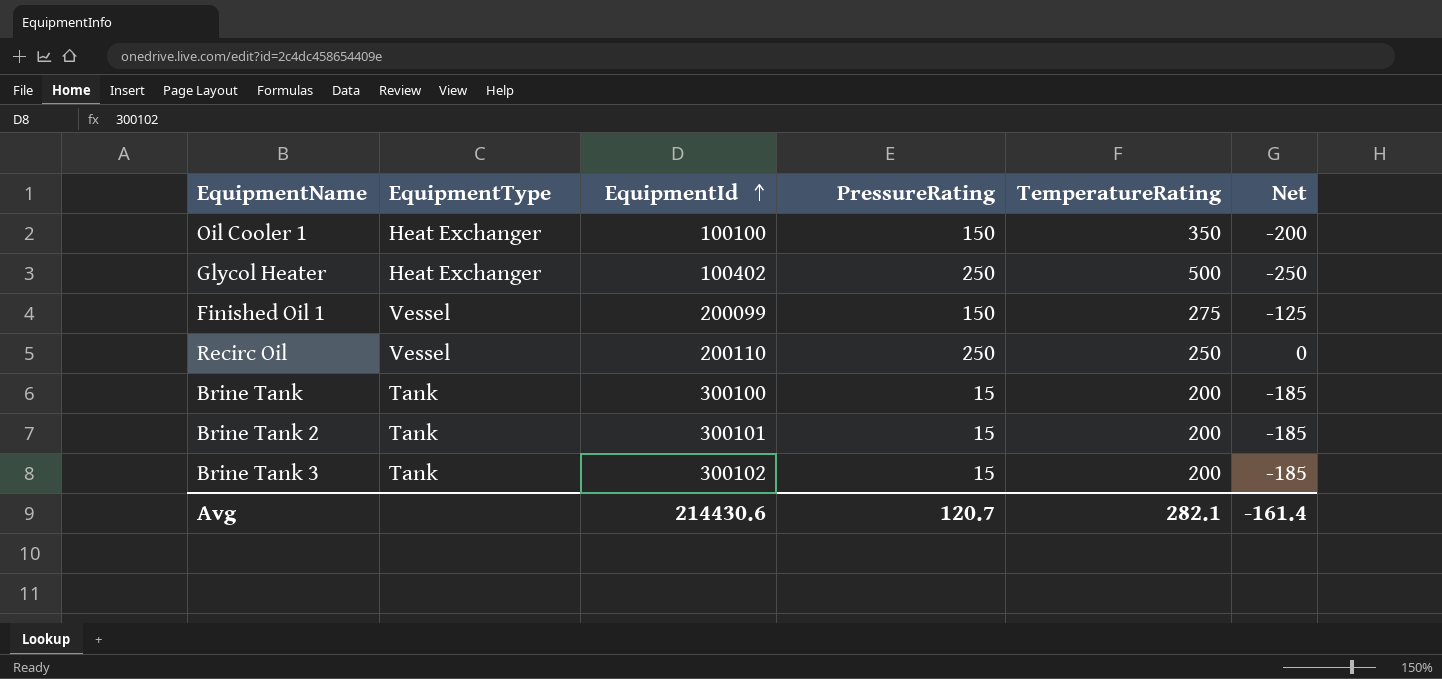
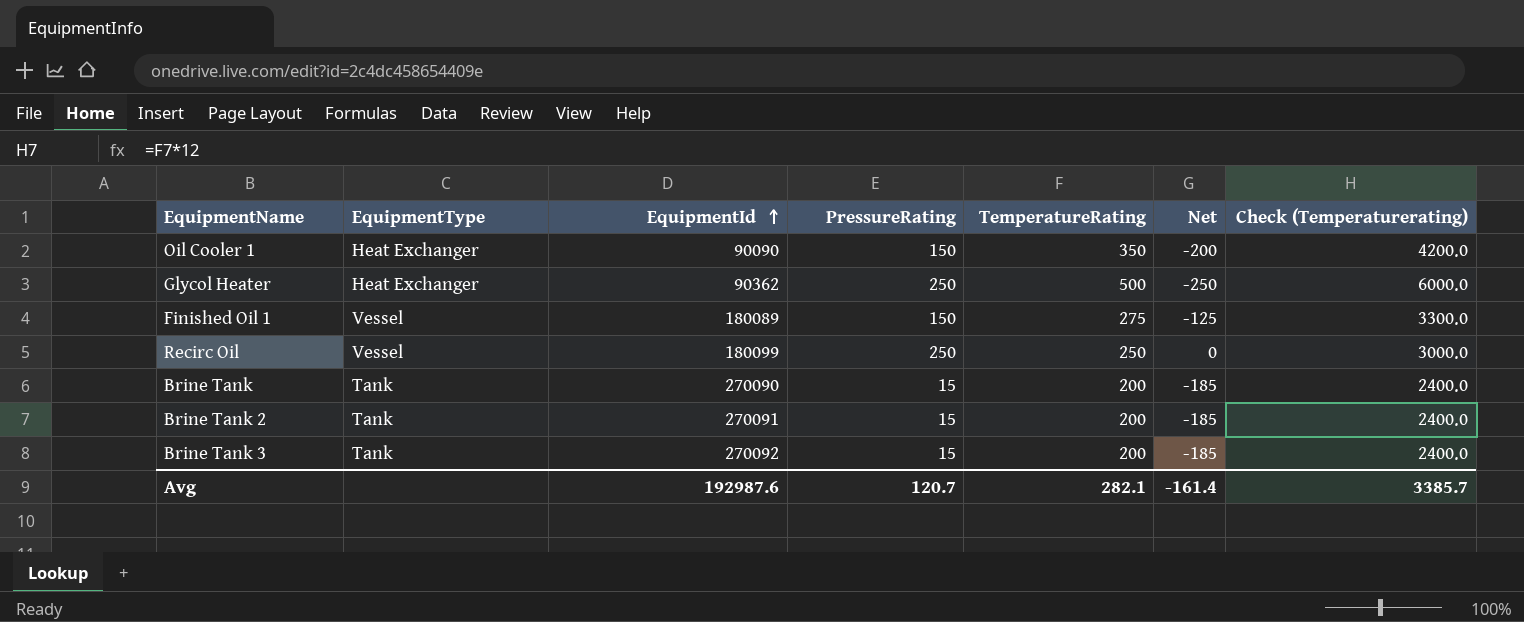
column Check (Temperaturerating) | formula: none -> [TemperatureRating] * 12
Oil Cooler 1 | EquipmentId: 100100 -> 90090
Glycol Heater | EquipmentId: 100402 -> 90362
Finished Oil 1 | EquipmentId: 200099 -> 180089
Recirc Oil | EquipmentId: 200110 -> 180099
Brine Tank | EquipmentId: 300100 -> 270090
Brine Tank 2 | EquipmentId: 300101 -> 270091
Brine Tank 3 | EquipmentId: 300102 -> 270092
Avg | EquipmentId: 214430.6 -> 192987.6

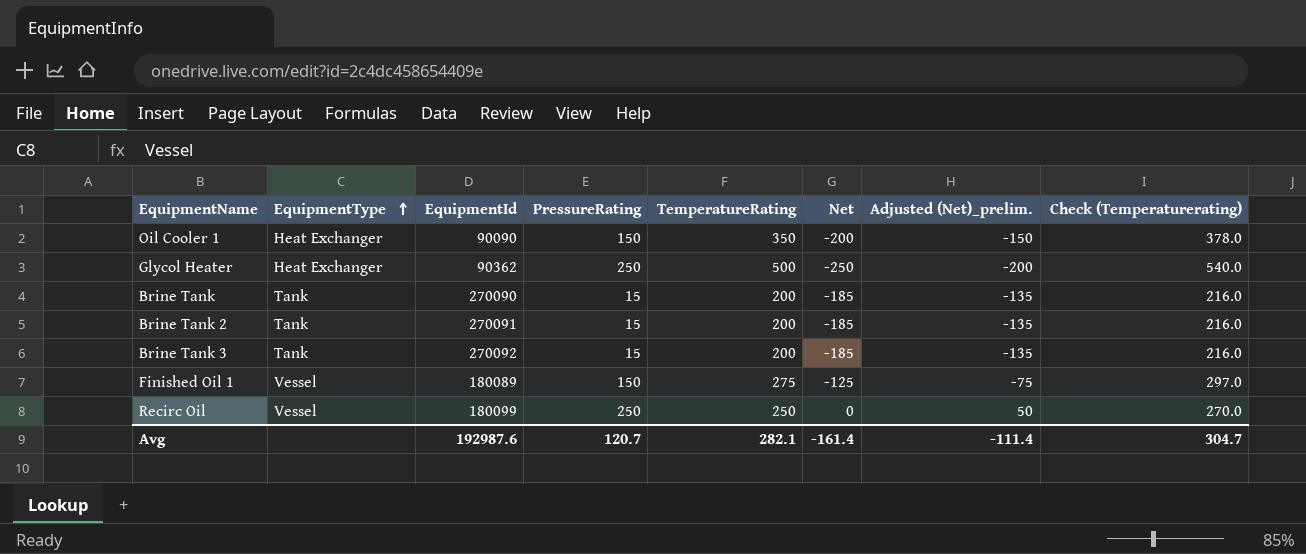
row order: EquipmentId ascending -> EquipmentType ascending
column Adjusted (Net)_prelim. | formula: none -> [Net] + 50
column Check (Temperaturerating) | formula: [TemperatureRating] * 12 -> [TemperatureRating] * 1.08
Avg | Check (Temperaturerating): 3385.7 -> 304.7

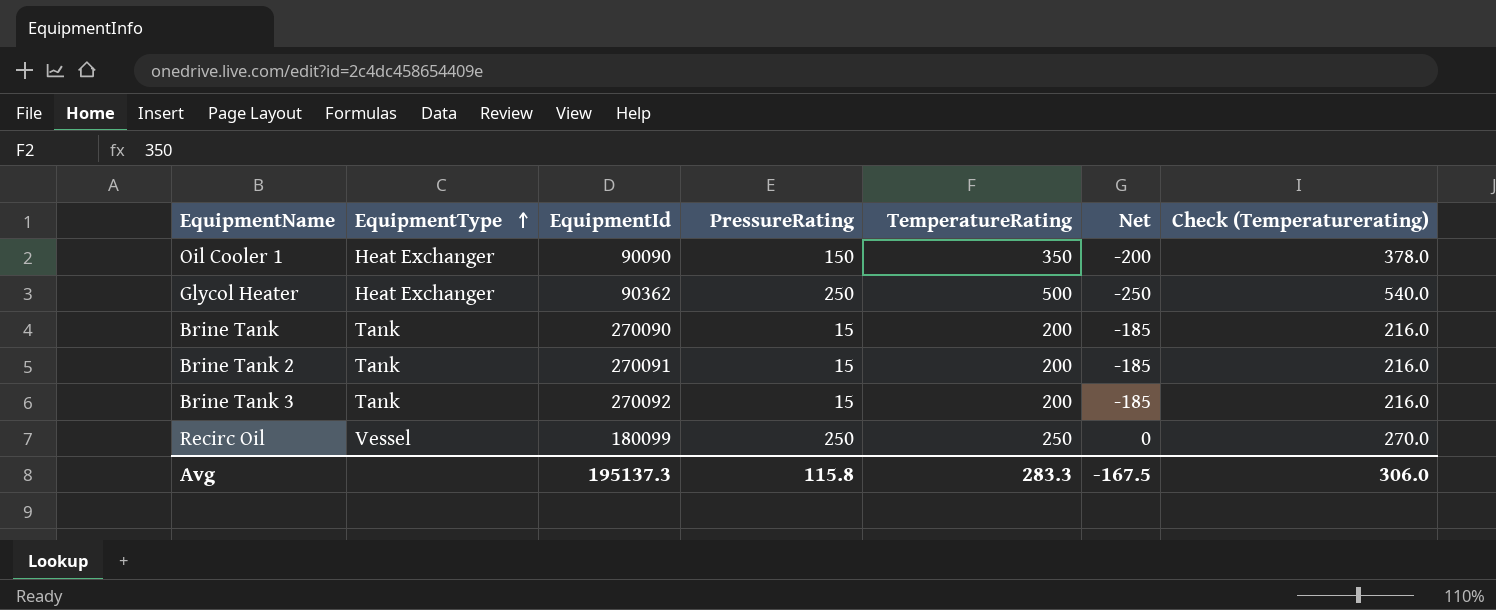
column Adjusted (Net)_prelim. | formula: [Net] + 50 -> none
row Finished Oil 1: Vessel | 180089 | 150 | 275 | -125 | -75 | 297.0 -> none
Avg | EquipmentId: 192987.6 -> 195137.3
Avg | PressureRating: 120.7 -> 115.8
Avg | TemperatureRating: 282.1 -> 283.3
Avg | Net: -161.4 -> -167.5
Avg | Check (Temperaturerating): 304.7 -> 306.0

